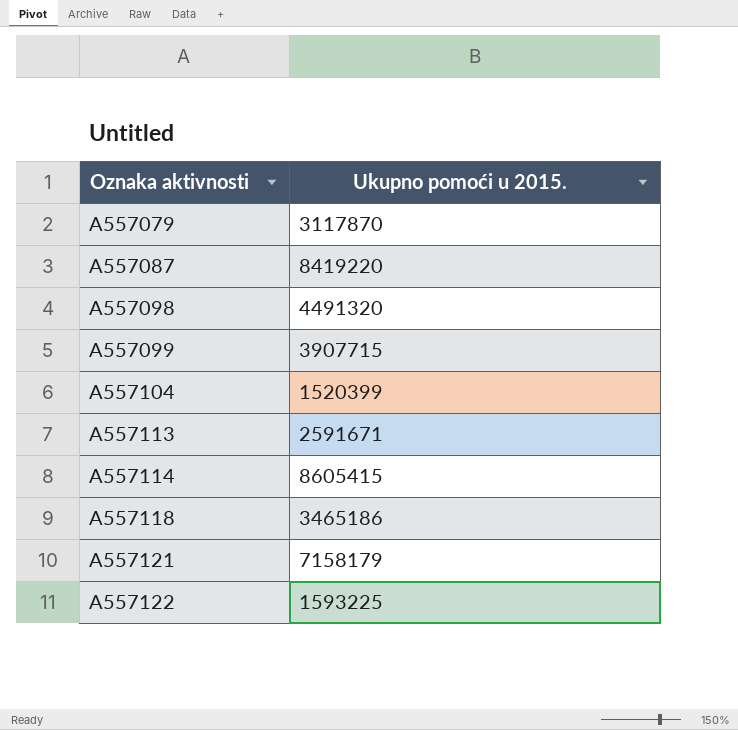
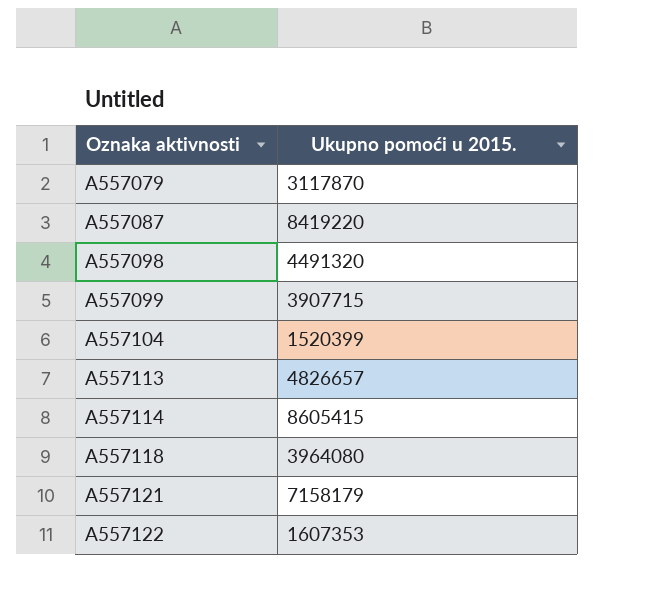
A557113 | Ukupno pomoći u 2015.: 2591671 -> 4826657
A557118 | Ukupno pomoći u 2015.: 3465186 -> 3964080
A557122 | Ukupno pomoći u 2015.: 1593225 -> 1607353

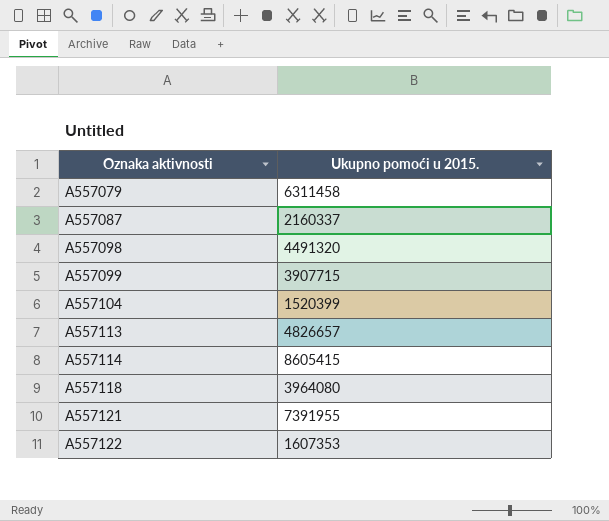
A557079 | Ukupno pomoći u 2015.: 3117870 -> 6311458
A557087 | Ukupno pomoći u 2015.: 8419220 -> 2160337
A557121 | Ukupno pomoći u 2015.: 7158179 -> 7391955

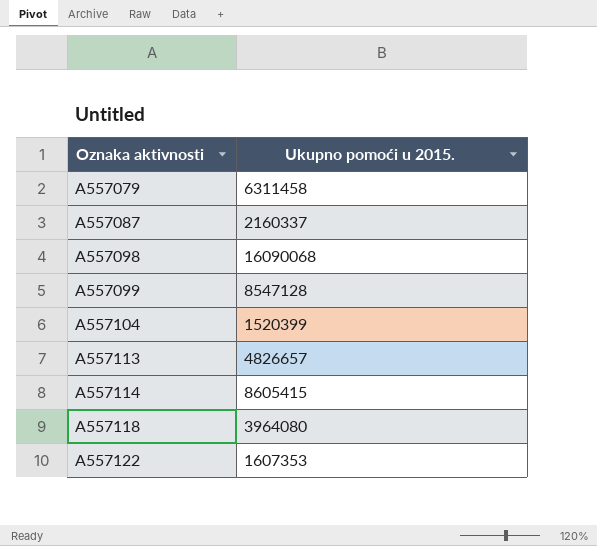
row A557121: 7391955 -> none
A557098 | Ukupno pomoći u 2015.: 4491320 -> 16090068
A557099 | Ukupno pomoći u 2015.: 3907715 -> 8547128

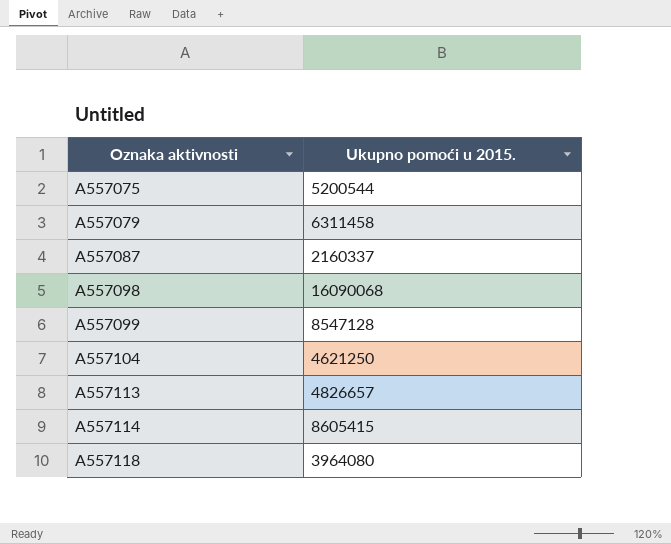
row A557122: 1607353 -> none
row A557075: none -> 5200544
A557104 | Ukupno pomoći u 2015.: 1520399 -> 4621250

